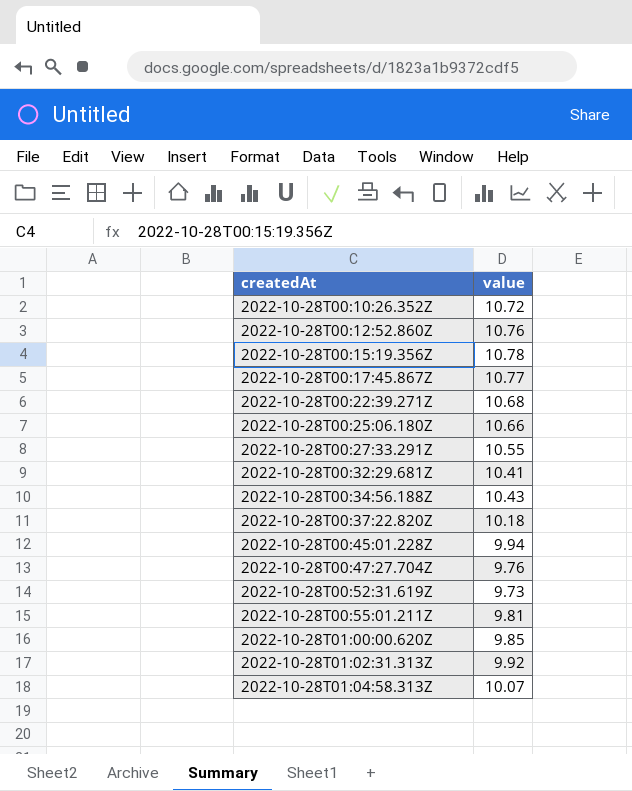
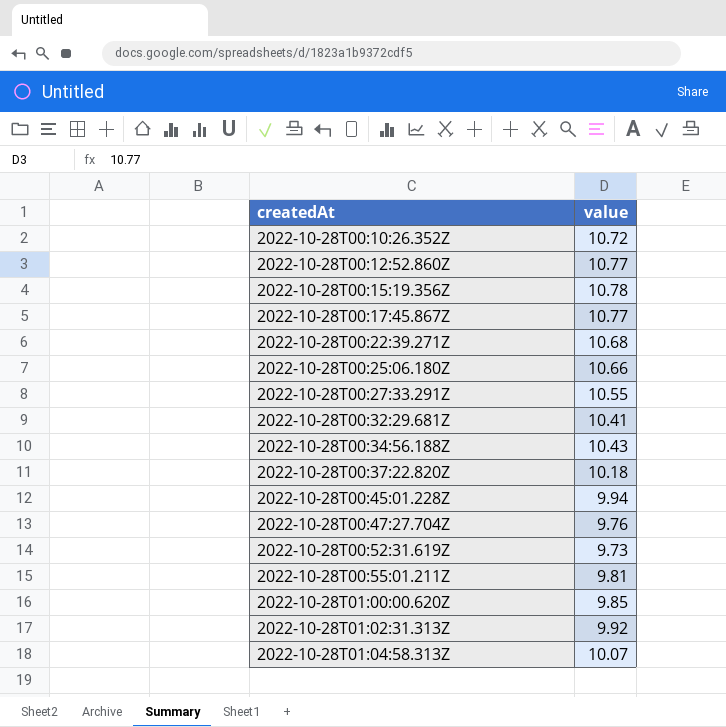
2022-10-28T00:12:52.860Z | value: 10.76 -> 10.77

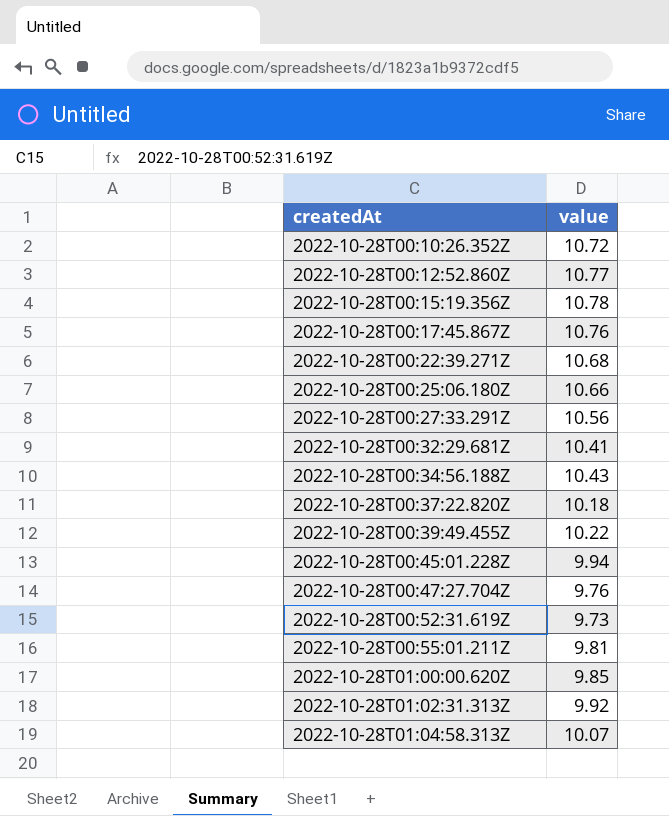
2022-10-28T00:17:45.867Z | value: 10.77 -> 10.76
2022-10-28T00:27:33.291Z | value: 10.55 -> 10.56
row 2022-10-28T00:39:49.455Z: none -> 10.22

